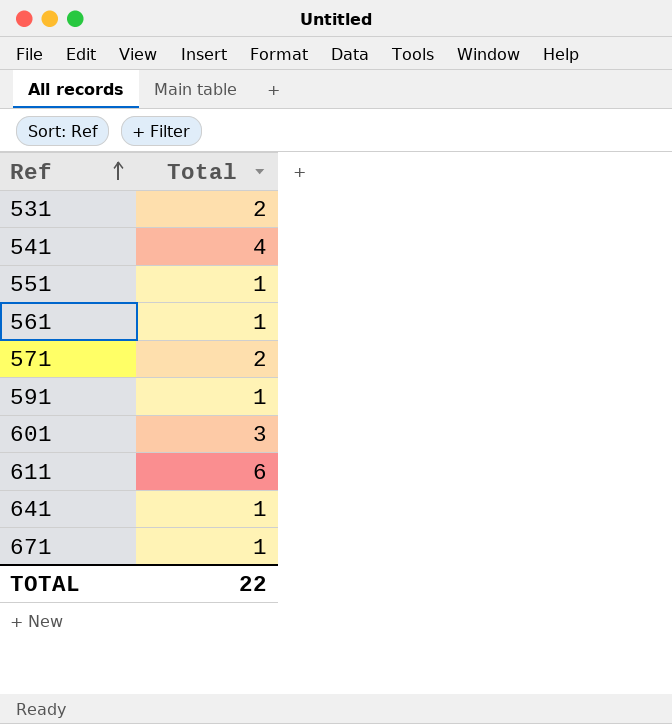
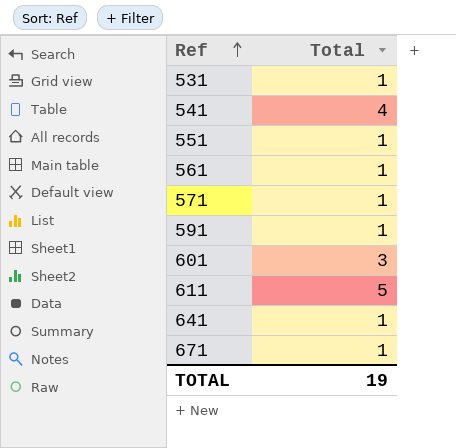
531 | Total: 2 -> 1
571 | Total: 2 -> 1
611 | Total: 6 -> 5
TOTAL | Total: 22 -> 19

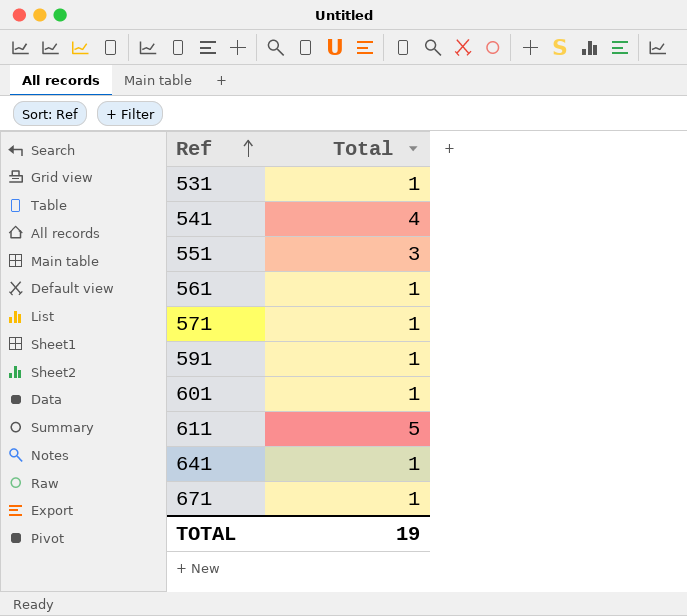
551 | Total: 1 -> 3
601 | Total: 3 -> 1

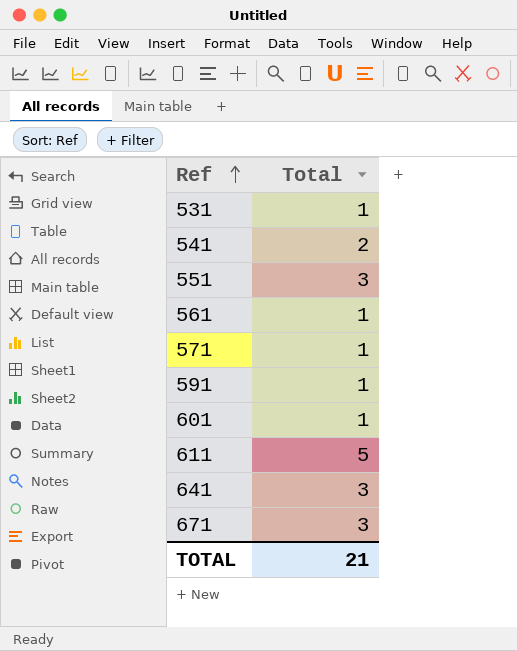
541 | Total: 4 -> 2
641 | Total: 1 -> 3
671 | Total: 1 -> 3
TOTAL | Total: 19 -> 21

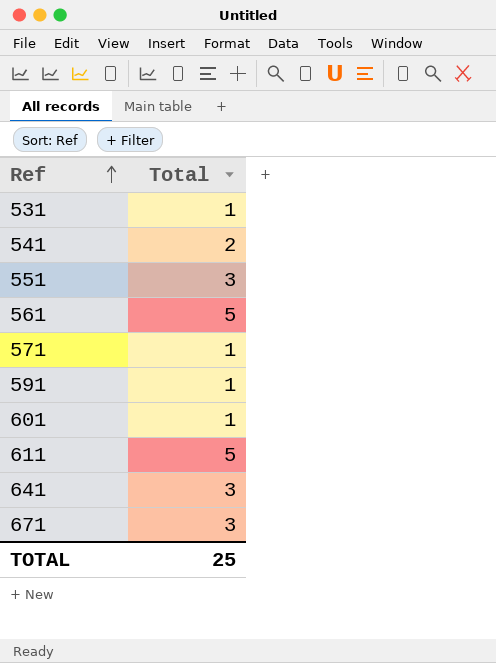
561 | Total: 1 -> 5
TOTAL | Total: 21 -> 25

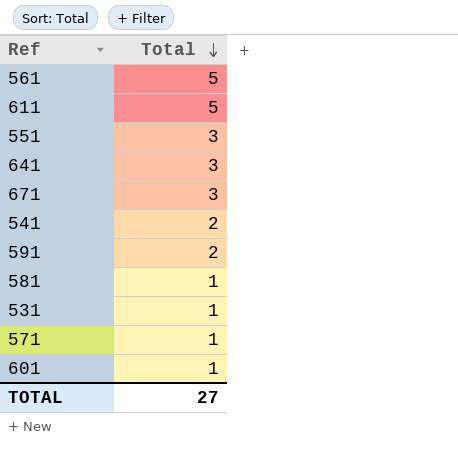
row order: Ref ascending -> Total descending
591 | Total: 1 -> 2
row 581: none -> 1
TOTAL | Total: 25 -> 27

